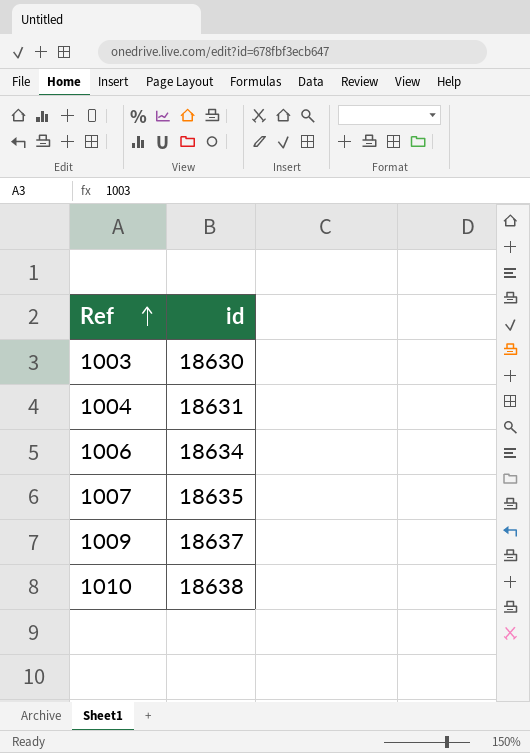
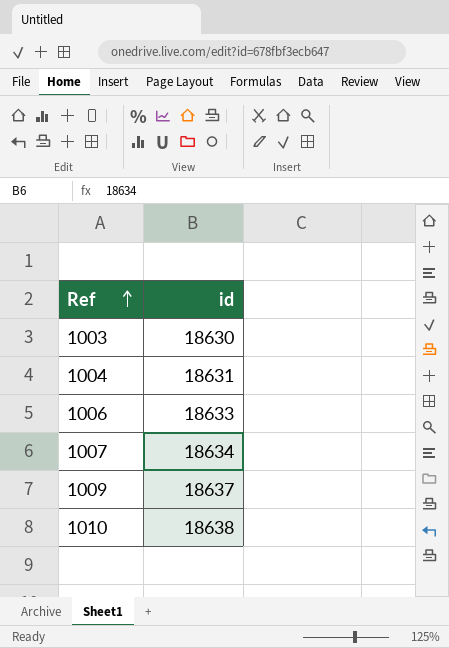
1006 | id: 18634 -> 18633
1007 | id: 18635 -> 18634

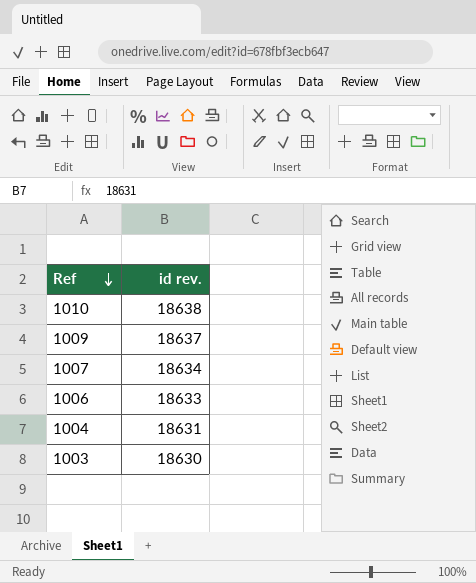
row order: Ref ascending -> Ref descending
column name: id -> id rev.

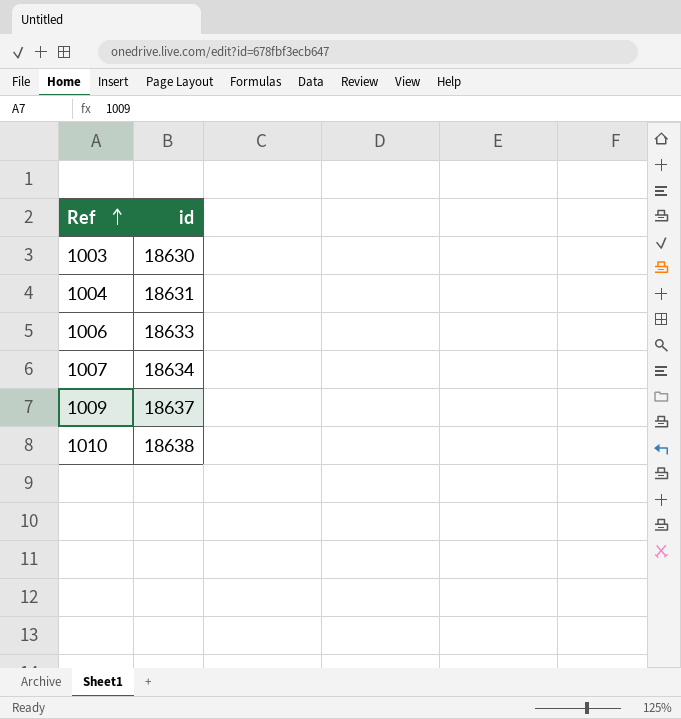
row order: Ref descending -> Ref ascending
column name: id rev. -> id

